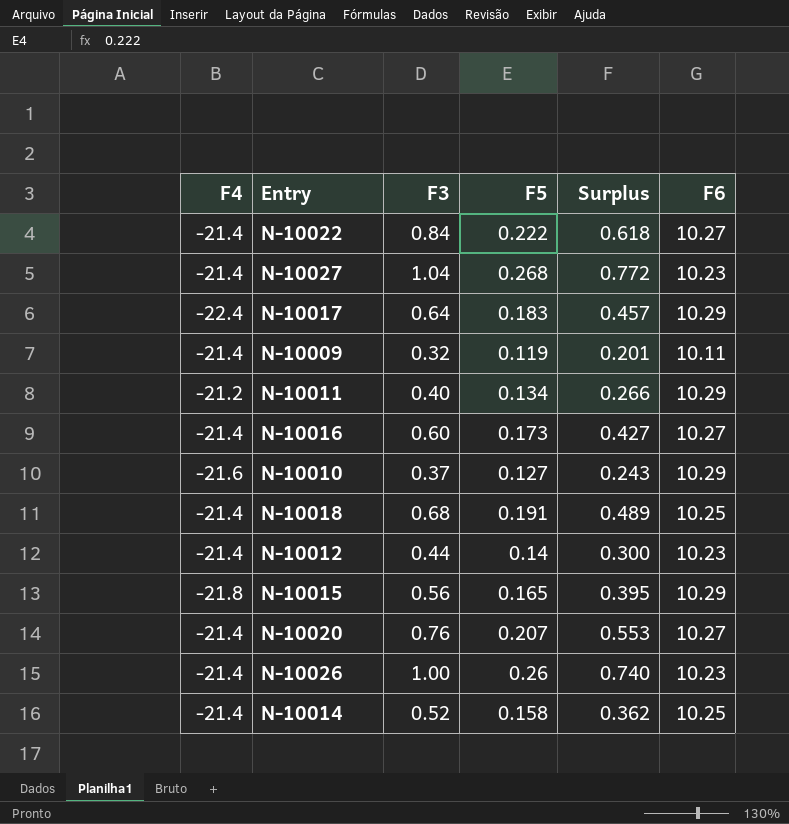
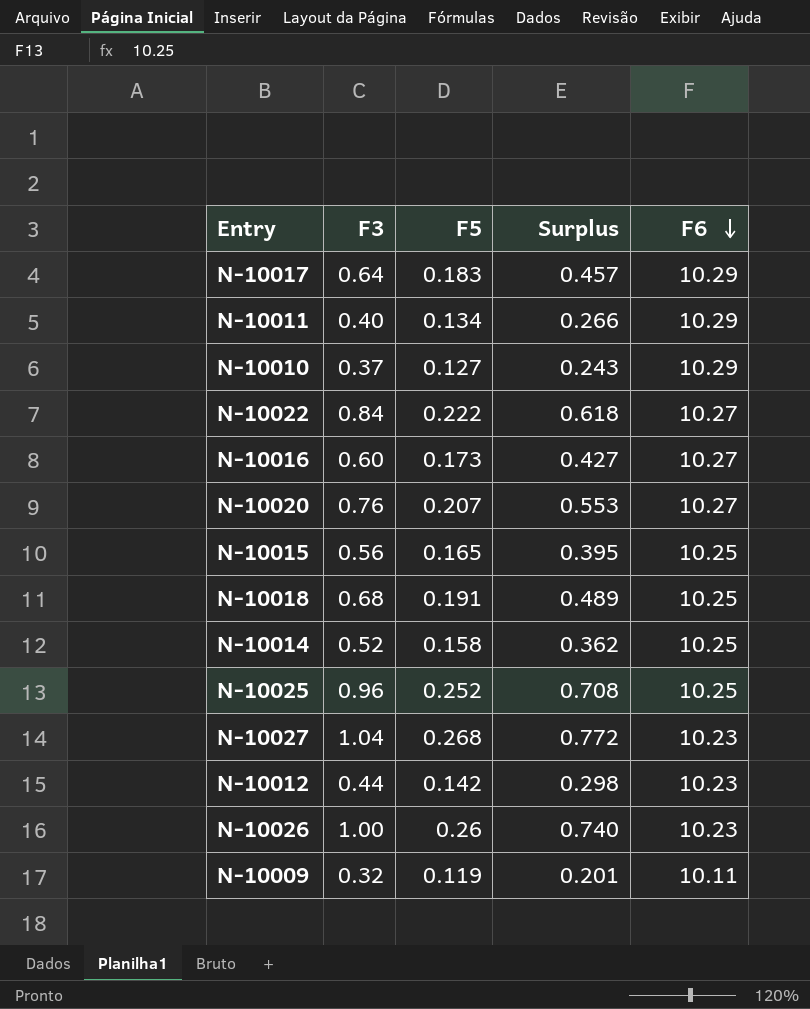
row order: none -> F6 descending
column F4 | position: 1 -> none
N-10015 | F6: 10.29 -> 10.25
row N-10025: none -> 0.96 | 0.252 | 0.708 | 10.25
N-10012 | F5: 0.14 -> 0.142
N-10012 | Surplus: 0.300 -> 0.298

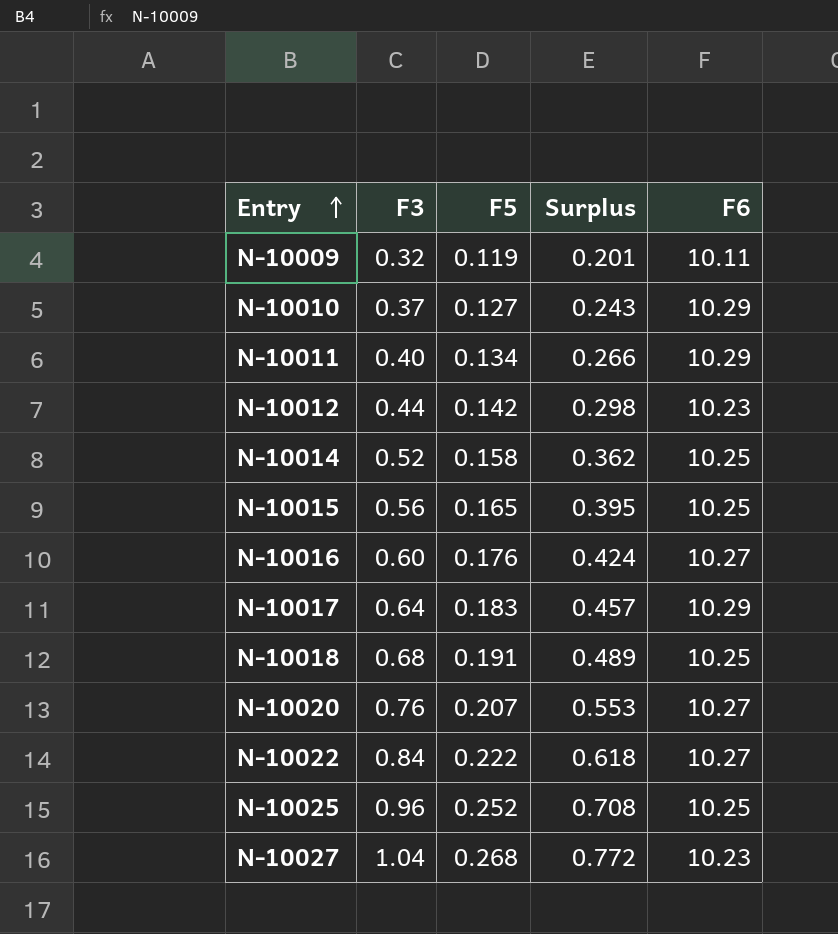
row order: F6 descending -> Entry ascending
row N-10026: 1.00 | 0.26 | 0.740 | 10.23 -> none
N-10016 | F5: 0.173 -> 0.176
N-10016 | Surplus: 0.427 -> 0.424

